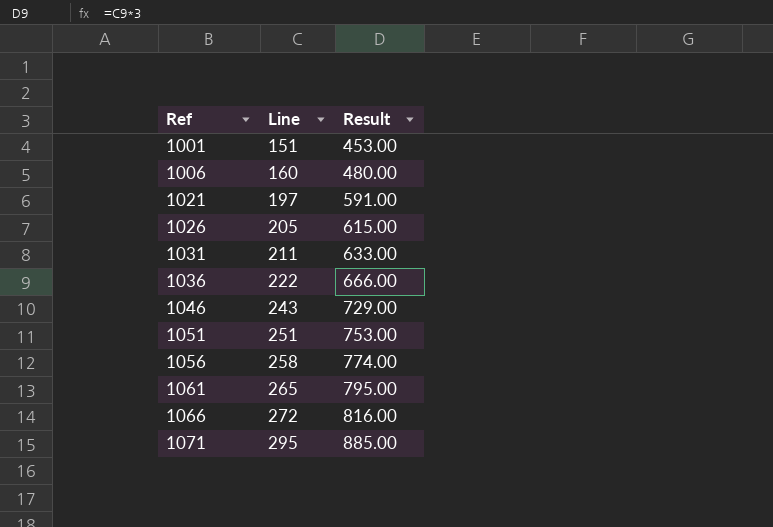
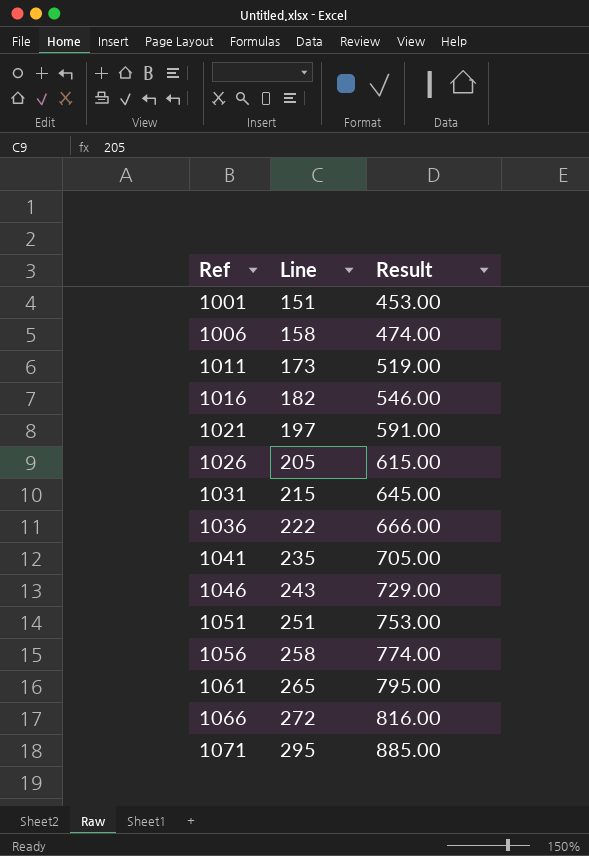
1006 | Line: 160 -> 158
1006 | Result: 480.00 -> 474.00
row 1011: none -> 173 | 519.00
row 1016: none -> 182 | 546.00
1031 | Line: 211 -> 215
1031 | Result: 633.00 -> 645.00
row 1041: none -> 235 | 705.00

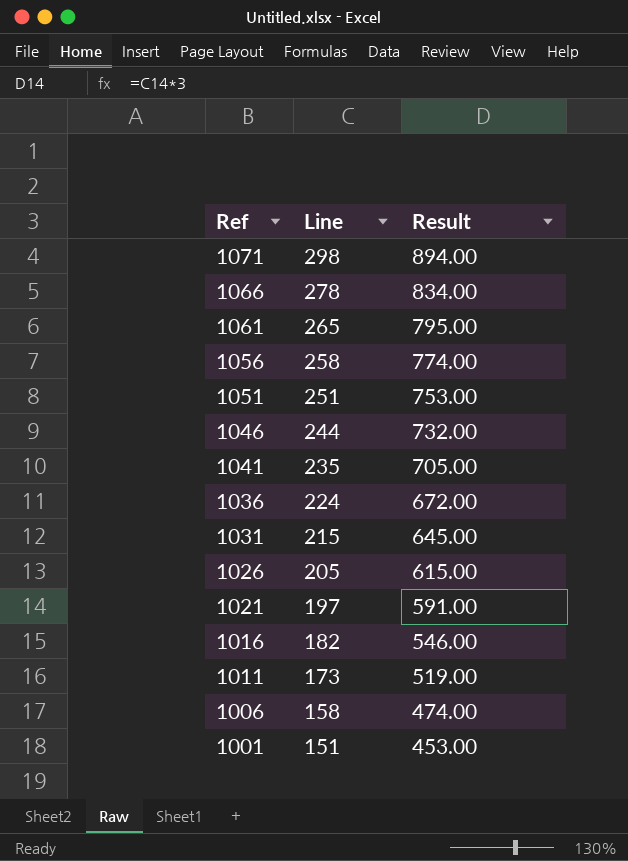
row order: Ref ascending -> Ref descending
1071 | Line: 295 -> 298
1071 | Result: 885.00 -> 894.00
1066 | Line: 272 -> 278
1066 | Result: 816.00 -> 834.00
1046 | Line: 243 -> 244
1046 | Result: 729.00 -> 732.00
1036 | Line: 222 -> 224
1036 | Result: 666.00 -> 672.00

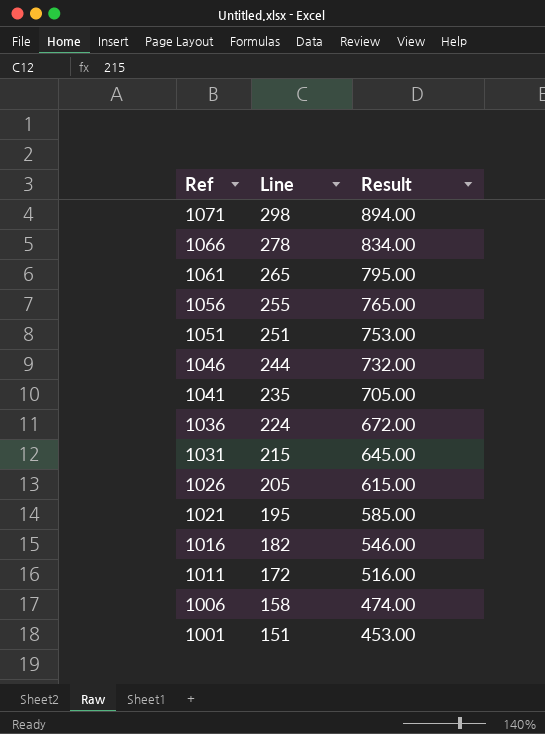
1056 | Line: 258 -> 255
1056 | Result: 774.00 -> 765.00
1021 | Line: 197 -> 195
1021 | Result: 591.00 -> 585.00
1011 | Line: 173 -> 172
1011 | Result: 519.00 -> 516.00

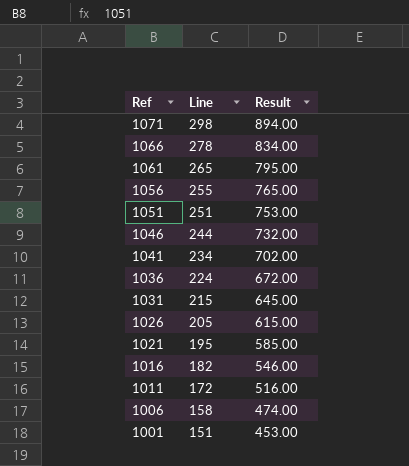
1041 | Line: 235 -> 234
1041 | Result: 705.00 -> 702.00

